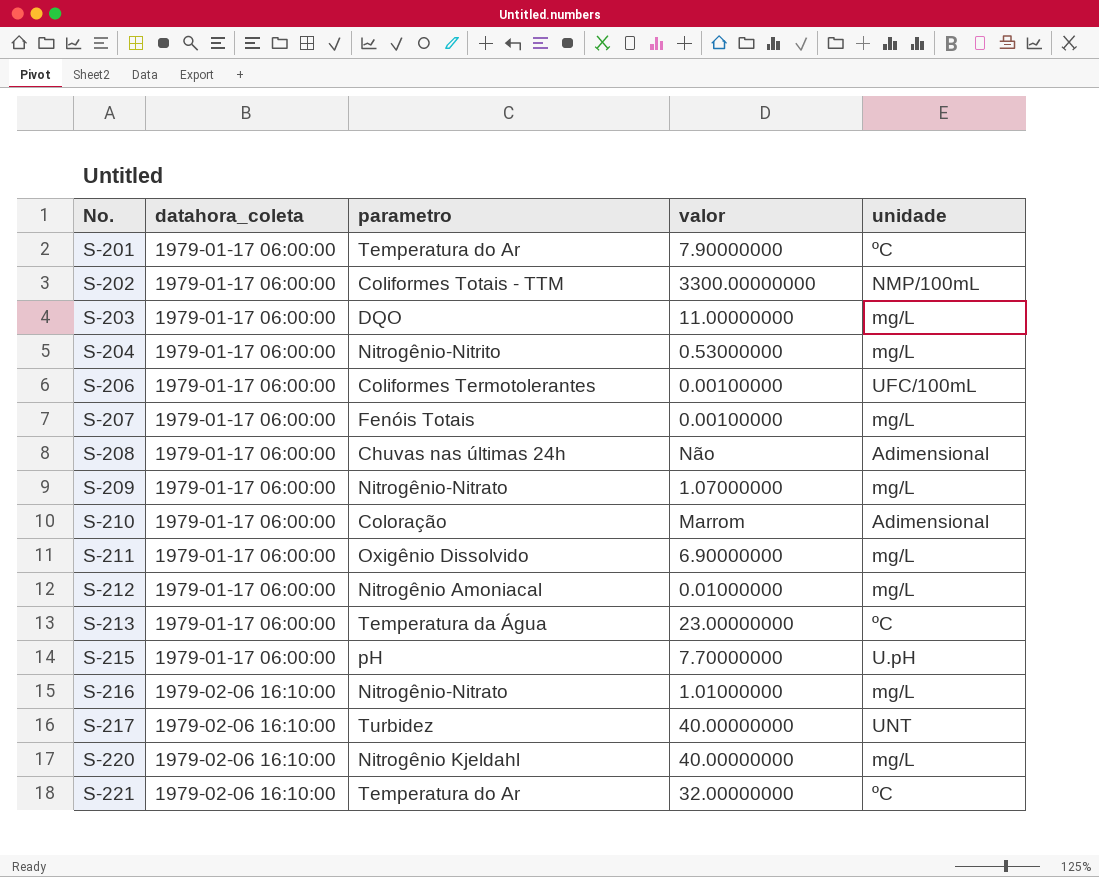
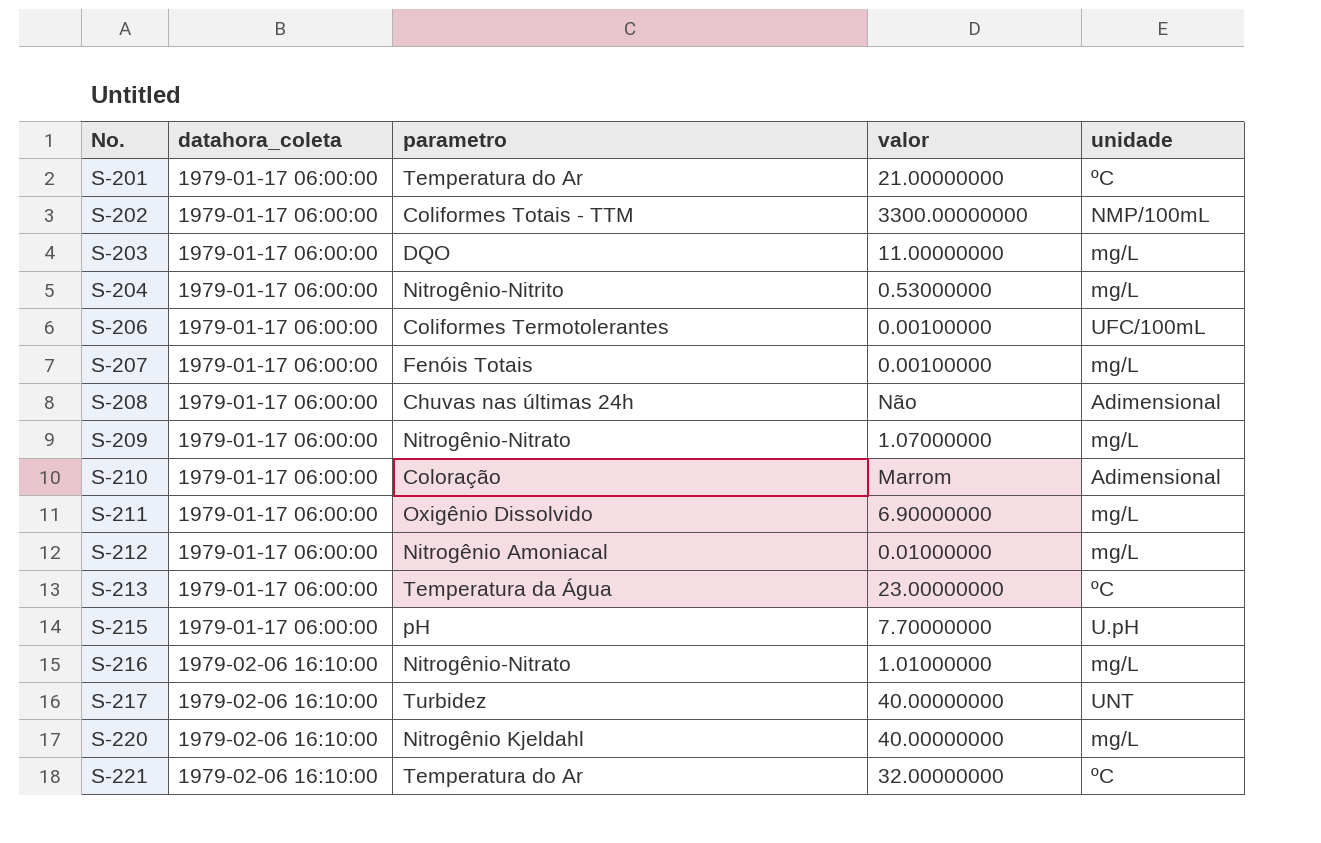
S-201 | valor: 7.90000000 -> 21.00000000

